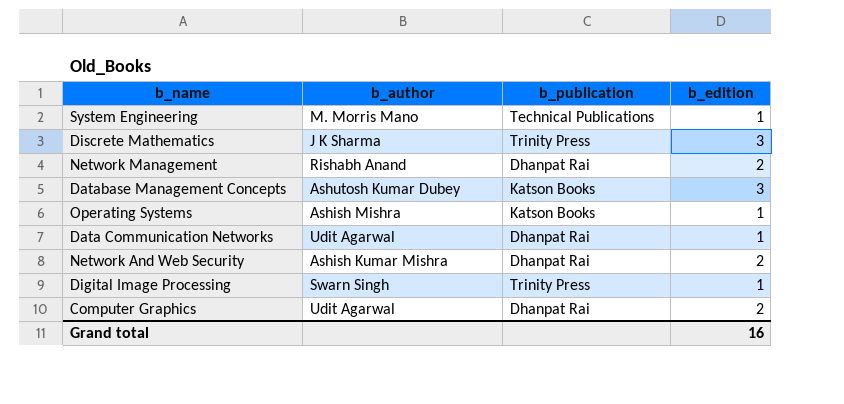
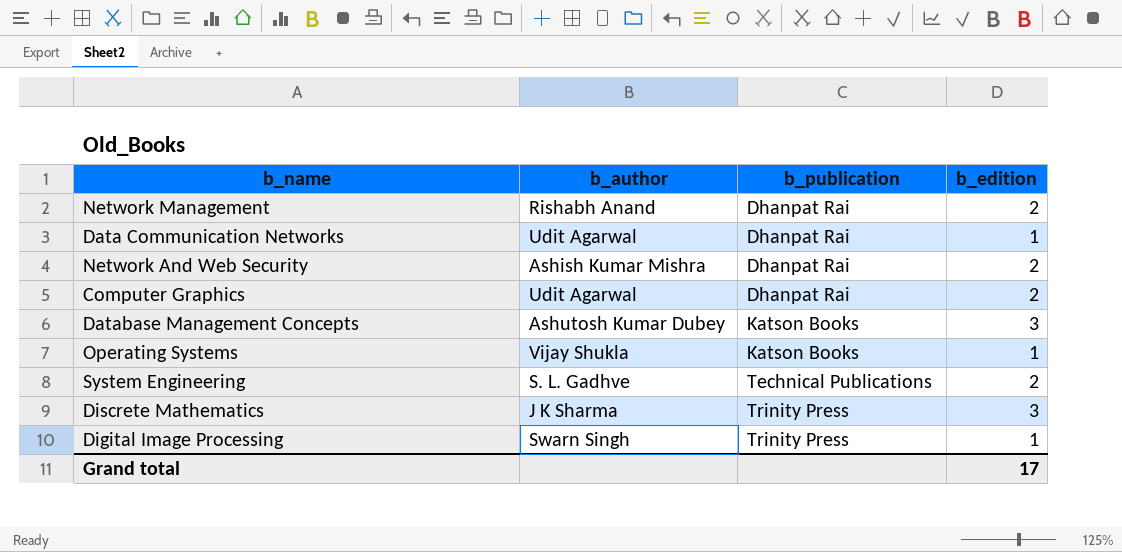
row order: none -> b_publication ascending
Operating Systems | b_author: Ashish Mishra -> Vijay Shukla
System Engineering | b_author: M. Morris Mano -> S. L. Gadhve
System Engineering | b_edition: 1 -> 2
Grand total | b_edition: 16 -> 17

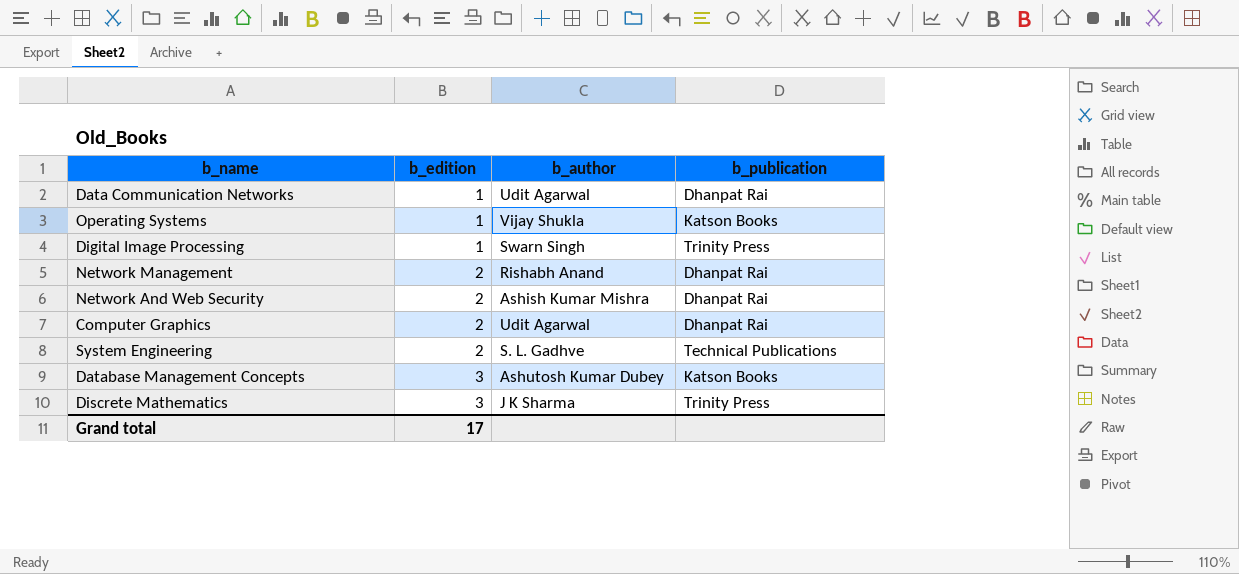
row order: b_publication ascending -> b_edition ascending
column b_edition | position: 4 -> 2

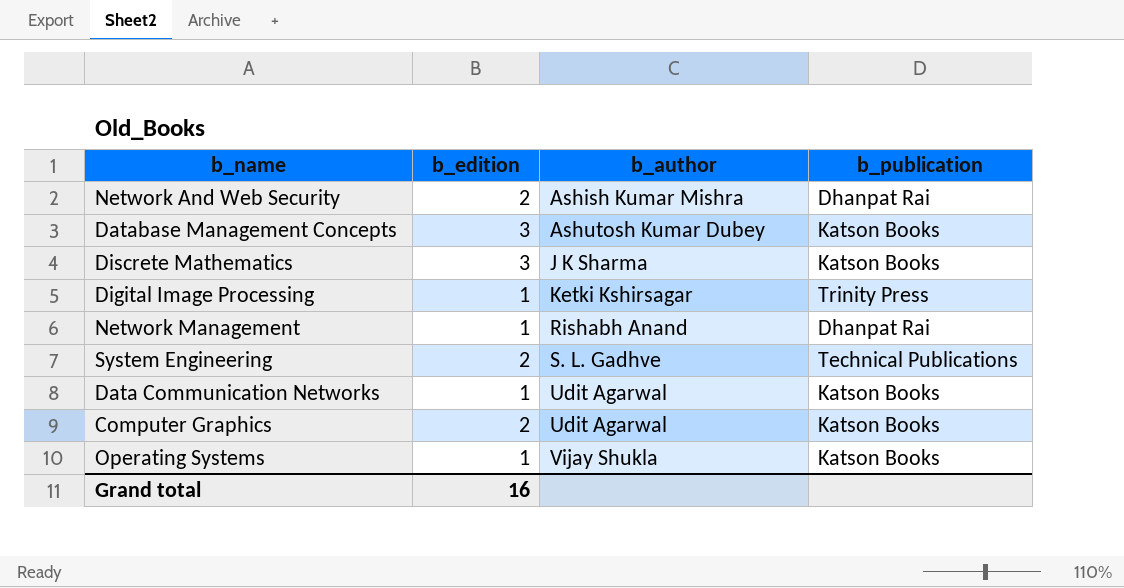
row order: b_edition ascending -> b_author ascending
Discrete Mathematics | b_publication: Trinity Press -> Katson Books
Digital Image Processing | b_author: Swarn Singh -> Ketki Kshirsagar
Network Management | b_edition: 2 -> 1
Data Communication Networks | b_publication: Dhanpat Rai -> Katson Books
Computer Graphics | b_publication: Dhanpat Rai -> Katson Books
Grand total | b_edition: 17 -> 16

